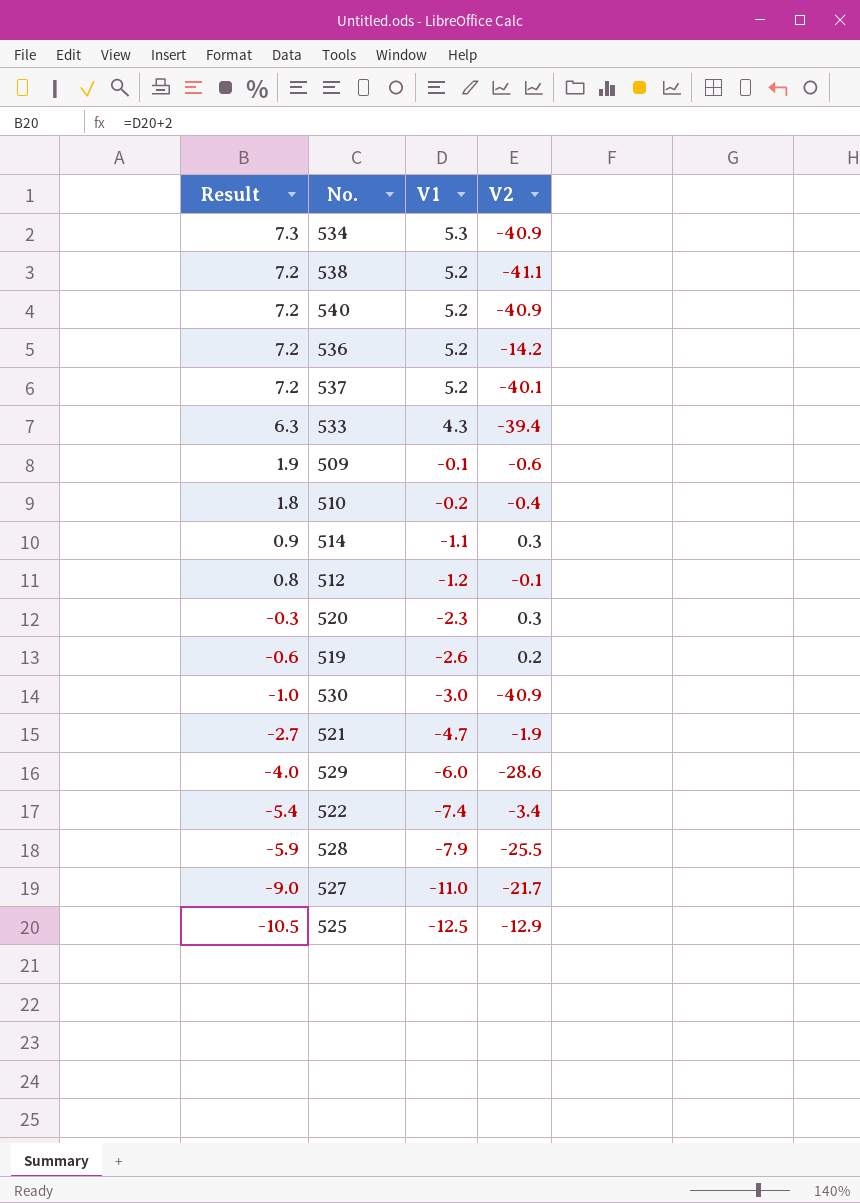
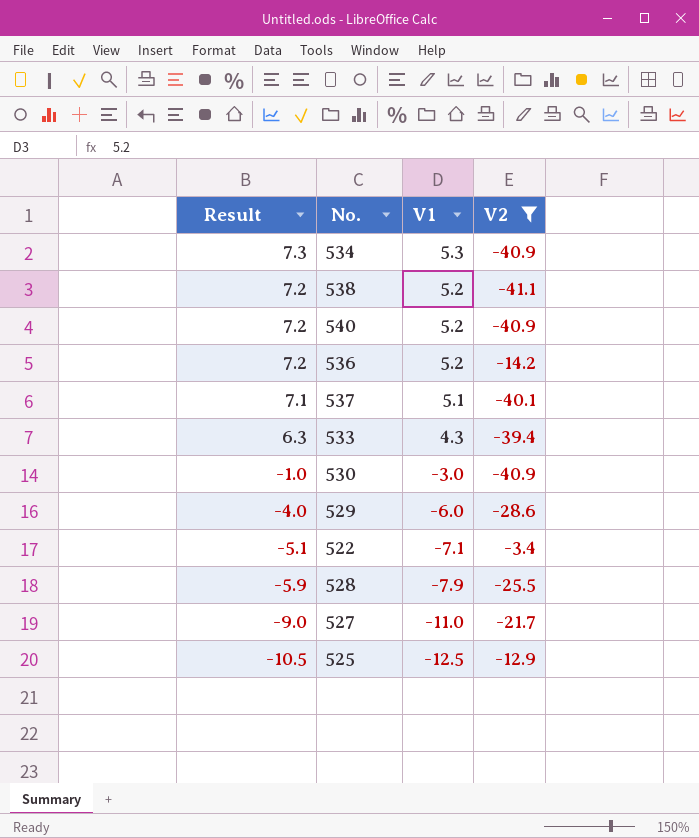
filter: none -> V2 <= -3.4
537 | Result: 7.2 -> 7.1
537 | V1: 5.2 -> 5.1
522 | Result: -5.4 -> -5.1
522 | V1: -7.4 -> -7.1

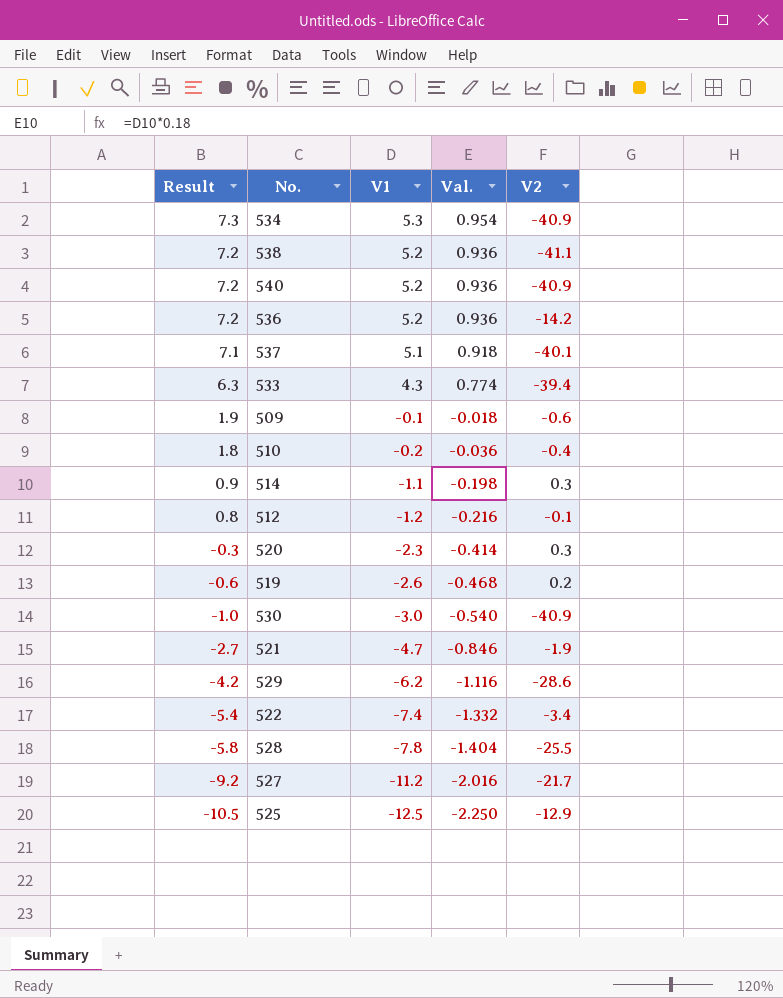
filter: V2 <= -3.4 -> none
column Val. | formula: none -> [V1] * 0.18
529 | Result: -4.0 -> -4.2
529 | V1: -6.0 -> -6.2
522 | Result: -5.1 -> -5.4
522 | V1: -7.1 -> -7.4
528 | Result: -5.9 -> -5.8
528 | V1: -7.9 -> -7.8
527 | Result: -9.0 -> -9.2
527 | V1: -11.0 -> -11.2

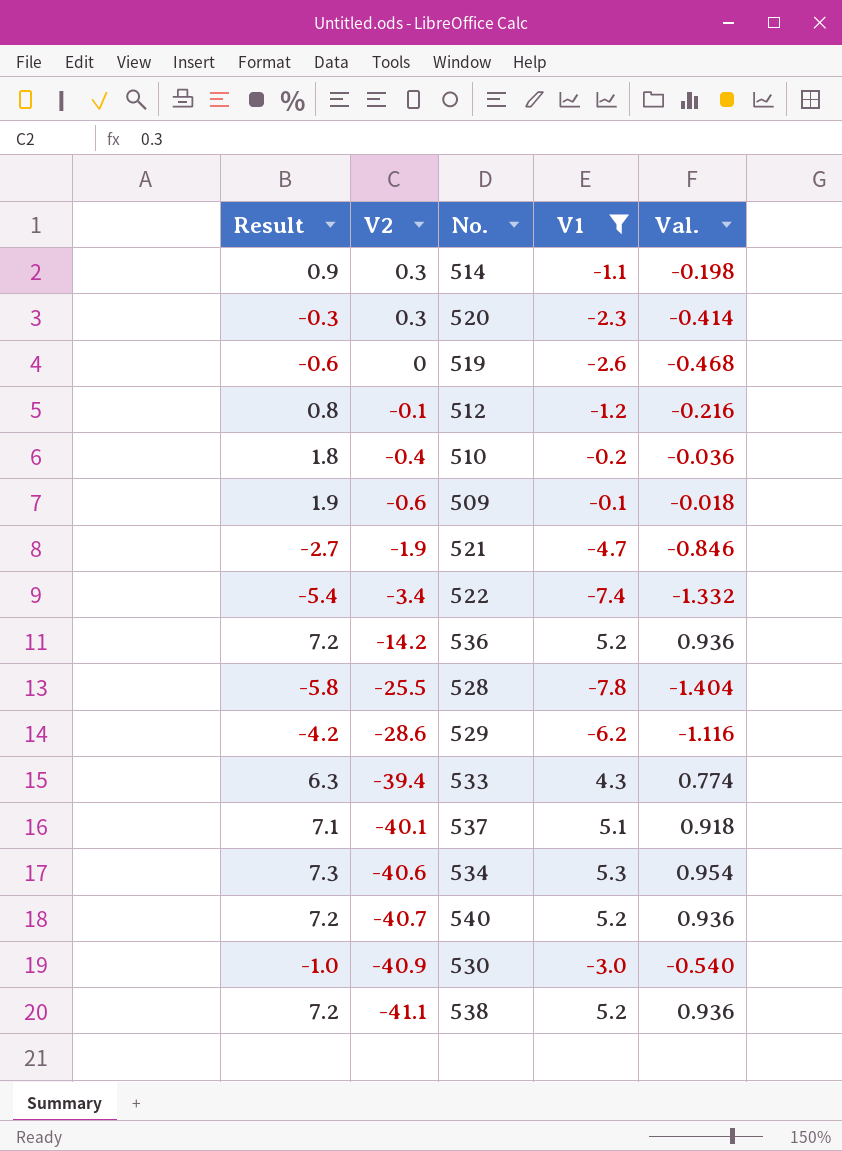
filter: none -> V1 >= -7.8
row order: Result descending -> V2 descending
column V2 | position: 5 -> 2
519 | V2: 0.2 -> 0
534 | V2: -40.9 -> -40.6
540 | V2: -40.9 -> -40.7

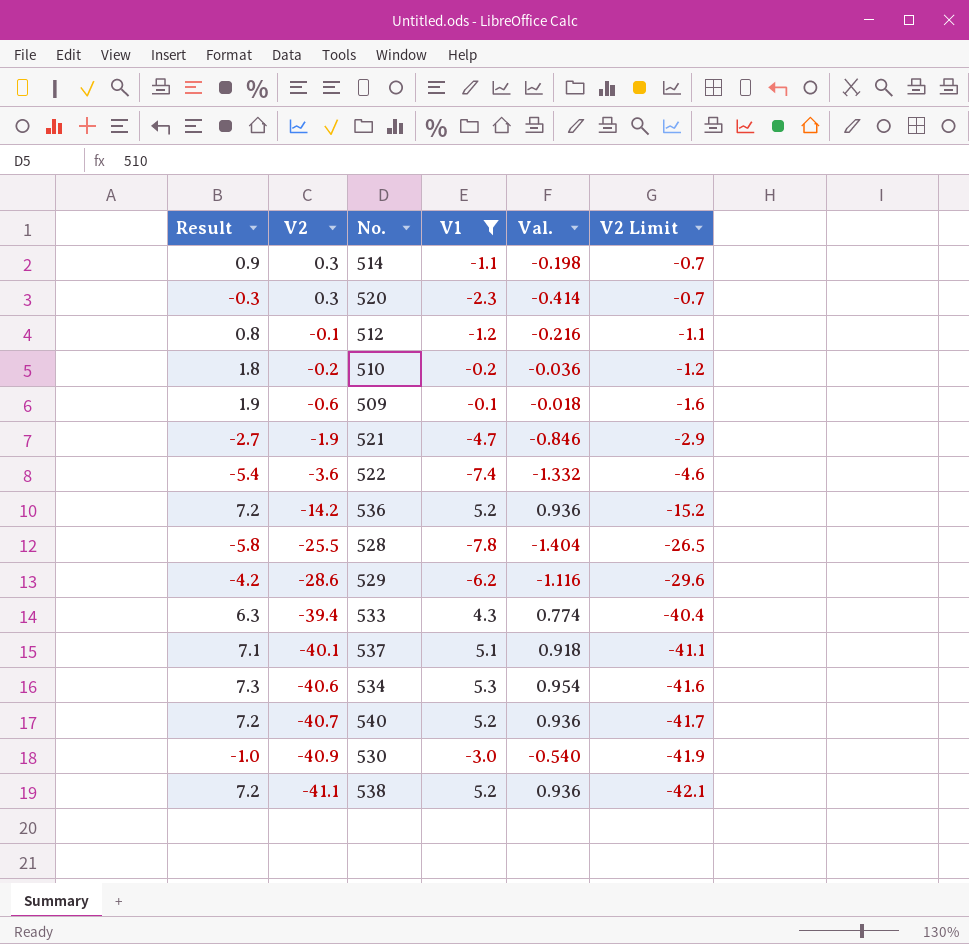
column V2 Limit | formula: none -> [V2] - 1
row 519: -0.6 | 0 | -2.6 | -0.468 -> none
510 | V2: -0.4 -> -0.2
522 | V2: -3.4 -> -3.6

